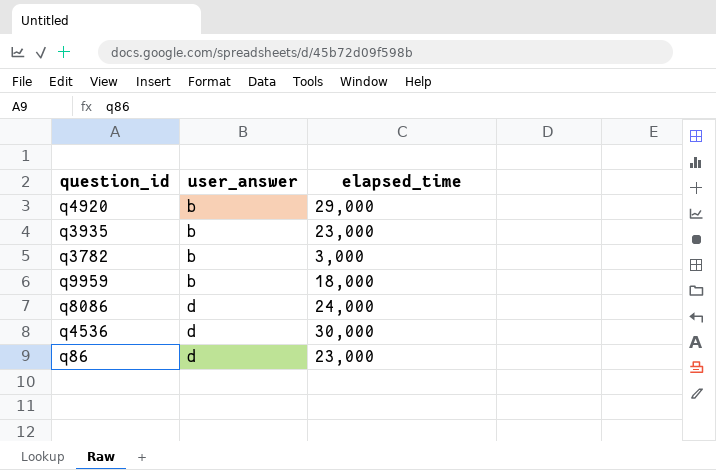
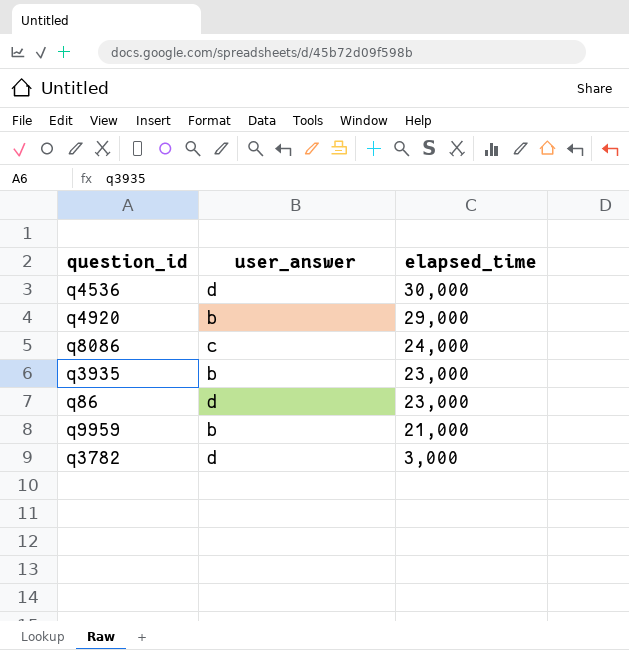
row order: user_answer ascending -> elapsed_time descending
q8086 | user_answer: d -> c
q9959 | elapsed_time: 18,000 -> 21,000
q3782 | user_answer: b -> d

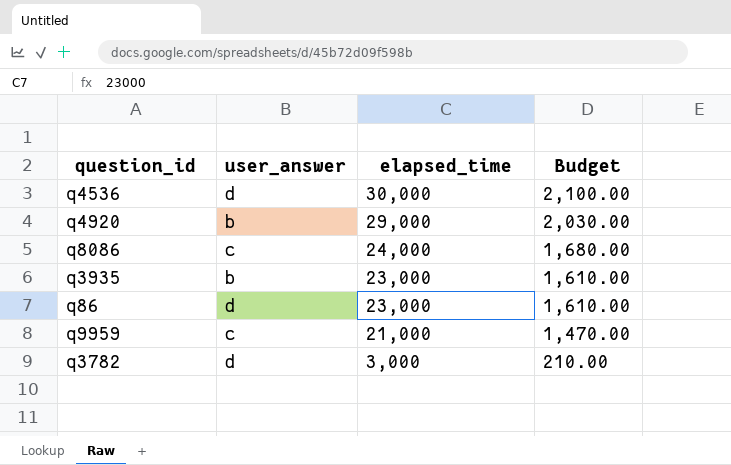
column Budget | formula: none -> [elapsed_time] * 0.07
q9959 | user_answer: b -> c

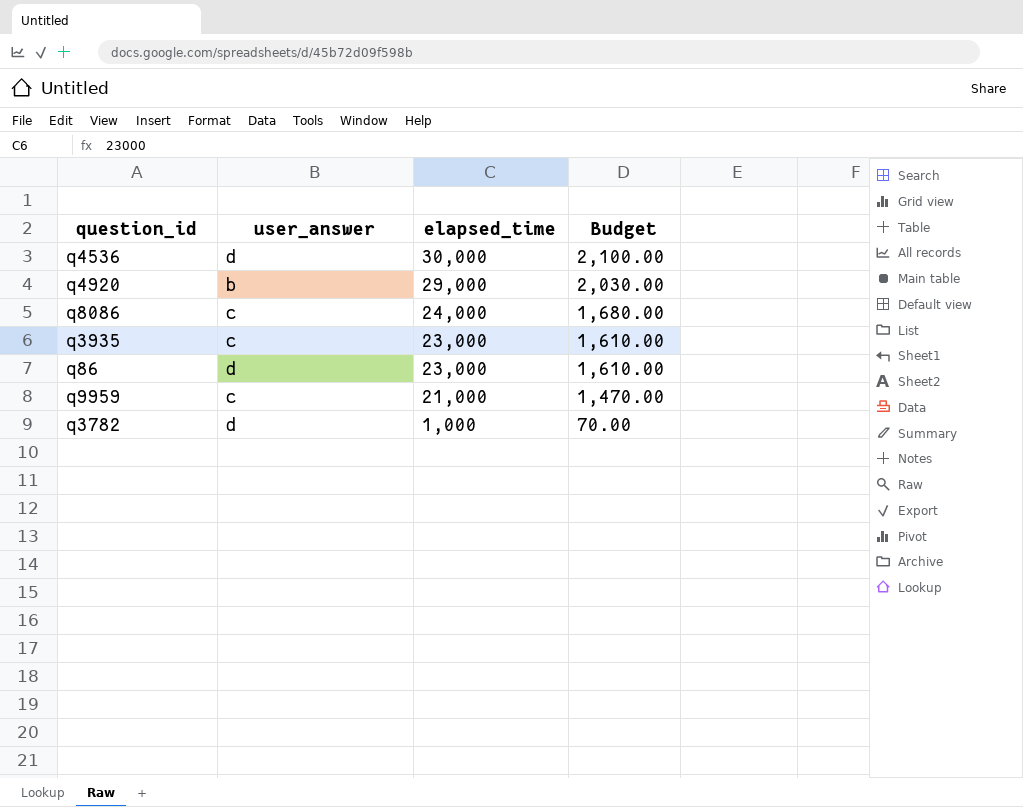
q3935 | user_answer: b -> c
q3782 | elapsed_time: 3,000 -> 1,000
q3782 | Budget: 210.00 -> 70.00

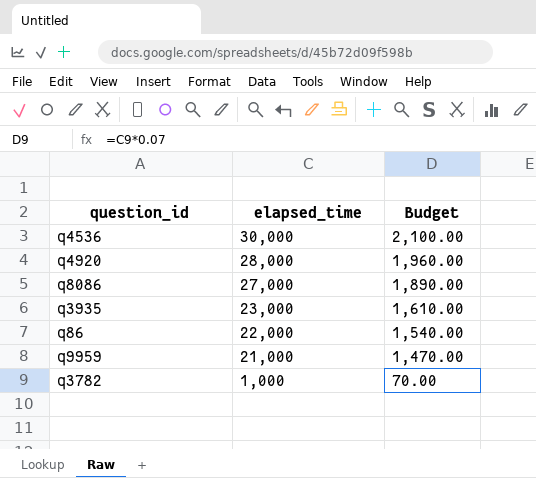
column user_answer | position: 2 -> none
q4920 | elapsed_time: 29,000 -> 28,000
q4920 | Budget: 2,030.00 -> 1,960.00
q8086 | elapsed_time: 24,000 -> 27,000
q8086 | Budget: 1,680.00 -> 1,890.00
q86 | elapsed_time: 23,000 -> 22,000
q86 | Budget: 1,610.00 -> 1,540.00

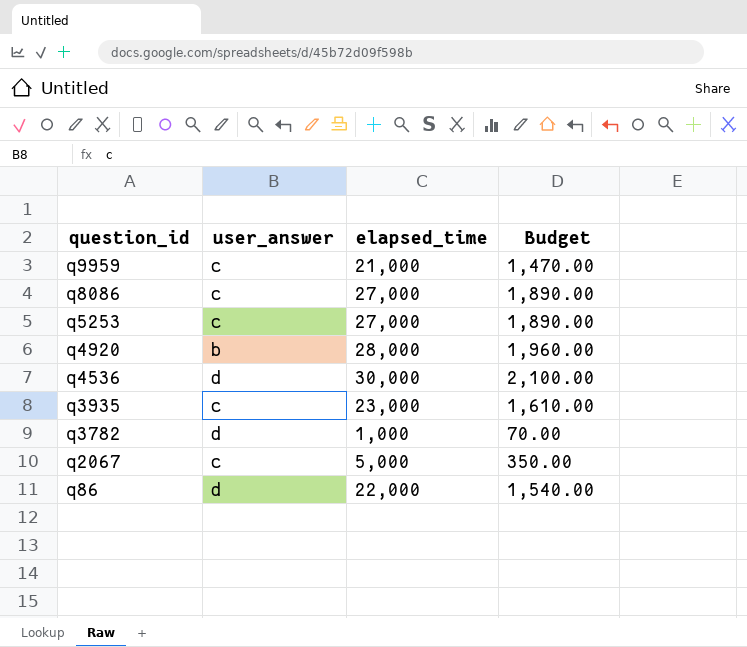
row order: elapsed_time descending -> question_id descending
column user_answer | position: none -> 2
row q5253: none -> c | 27,000 | 1,890.00
row q2067: none -> c | 5,000 | 350.00

